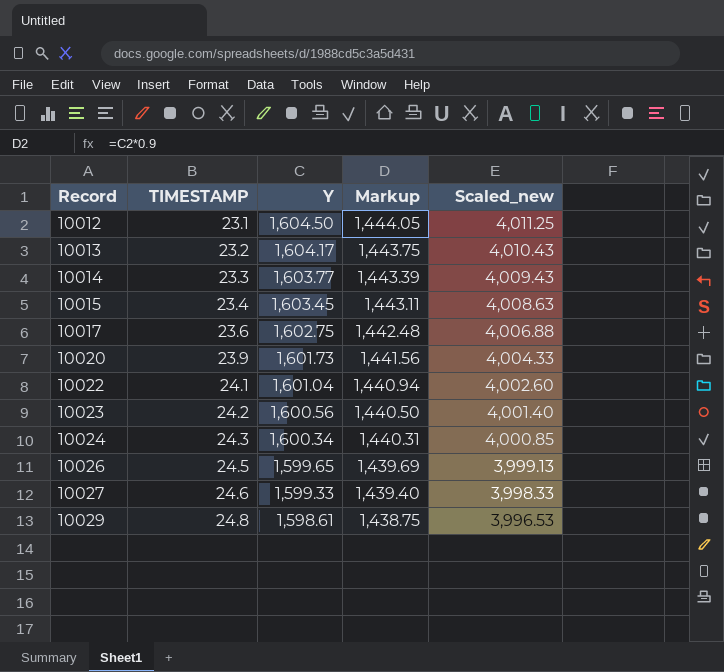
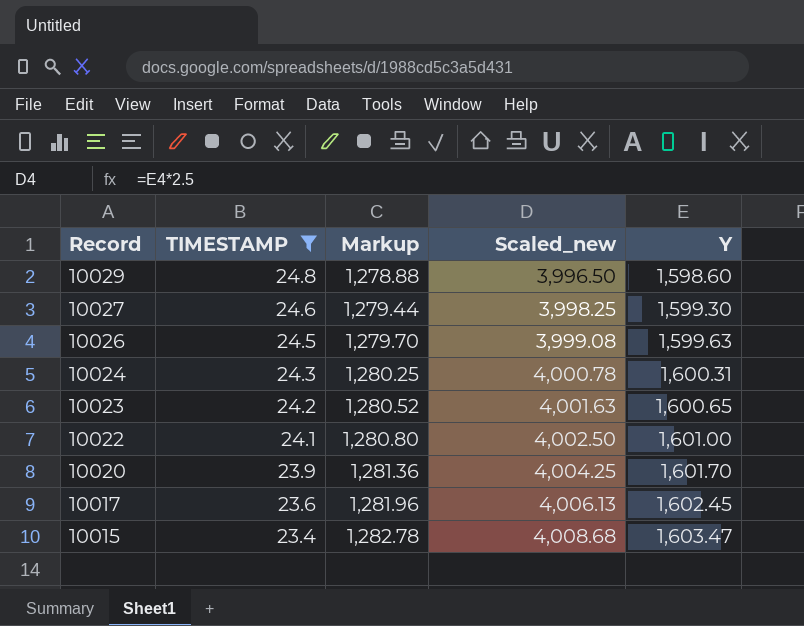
filter: none -> TIMESTAMP >= 23.4
row order: Record ascending -> Record descending
column Markup | formula: [Y] * 0.9 -> [Y] * 0.8
column Y | position: 3 -> 5
10029 | Scaled_new: 3,996.53 -> 3,996.50
10029 | Y: 1,598.61 -> 1,598.60
10027 | Scaled_new: 3,998.33 -> 3,998.25
10027 | Y: 1,599.33 -> 1,599.30
10026 | Scaled_new: 3,999.13 -> 3,999.08
10026 | Y: 1,599.65 -> 1,599.63
10024 | Scaled_new: 4,000.85 -> 4,000.78
10024 | Y: 1,600.34 -> 1,600.31
10023 | Scaled_new: 4,001.40 -> 4,001.63
10023 | Y: 1,600.56 -> 1,600.65
10022 | Scaled_new: 4,002.60 -> 4,002.50
10022 | Y: 1,601.04 -> 1,601.00
10020 | Scaled_new: 4,004.33 -> 4,004.25
10020 | Y: 1,601.73 -> 1,601.70
10017 | Scaled_new: 4,006.88 -> 4,006.13
10017 | Y: 1,602.75 -> 1,602.45
10015 | Scaled_new: 4,008.63 -> 4,008.68
10015 | Y: 1,603.45 -> 1,603.47

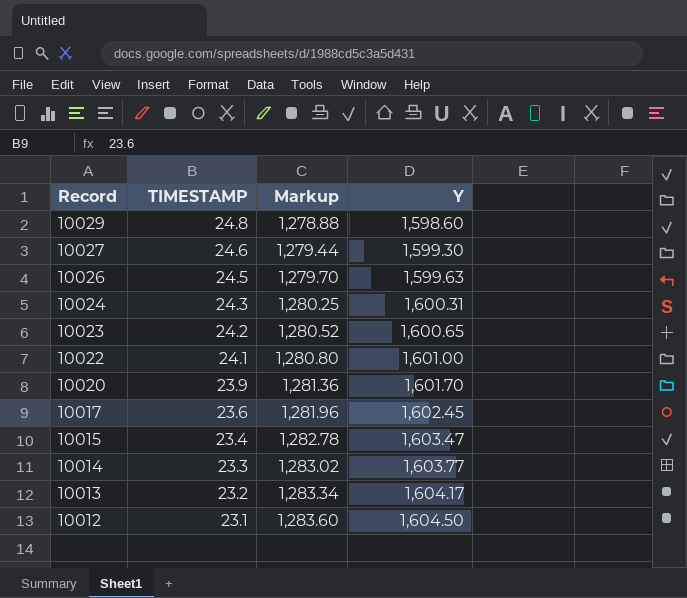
filter: TIMESTAMP >= 23.4 -> none
column Scaled_new | formula: [Y] * 2.5 -> none

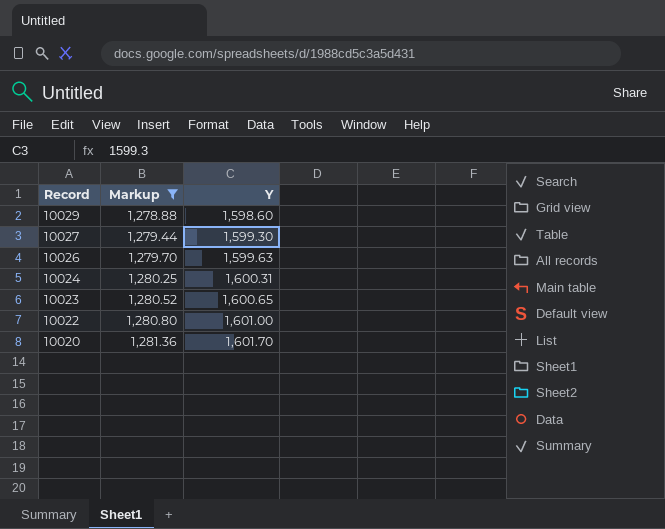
filter: none -> Markup <= 1,281.36
column TIMESTAMP | position: 2 -> none

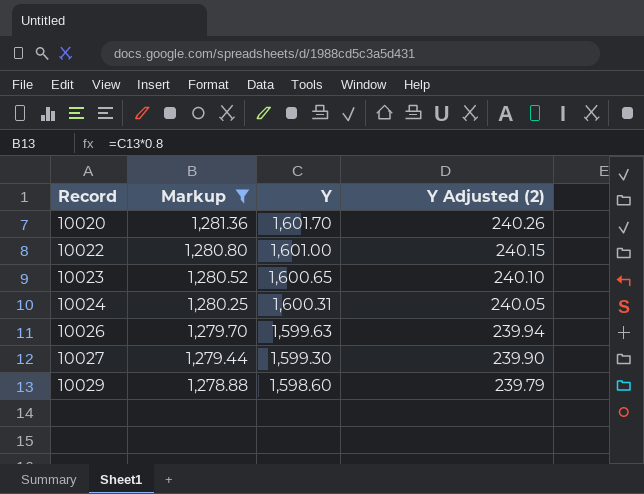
row order: Record descending -> Record ascending
column Y Adjusted (2) | formula: none -> [Y] * 0.15

